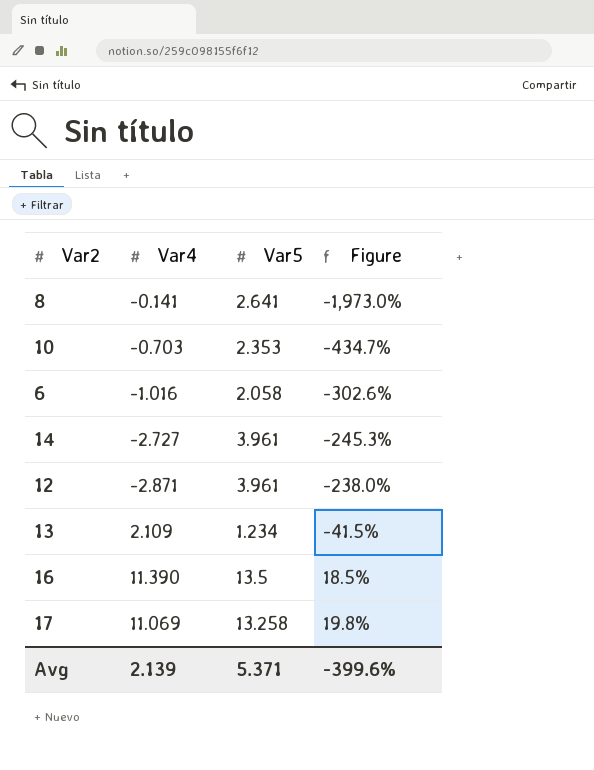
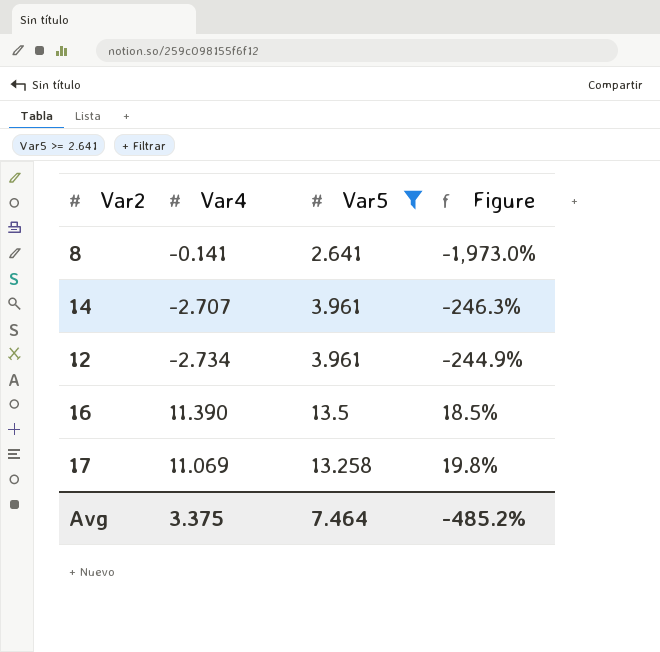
filter: none -> Var5 >= 2.641
14 | Var4: -2.727 -> -2.707
14 | Figure: -245.3% -> -246.3%
12 | Var4: -2.871 -> -2.734
12 | Figure: -238.0% -> -244.9%
Avg | Var4: 2.139 -> 3.375
Avg | Var5: 5.371 -> 7.464
Avg | Figure: -399.6% -> -485.2%

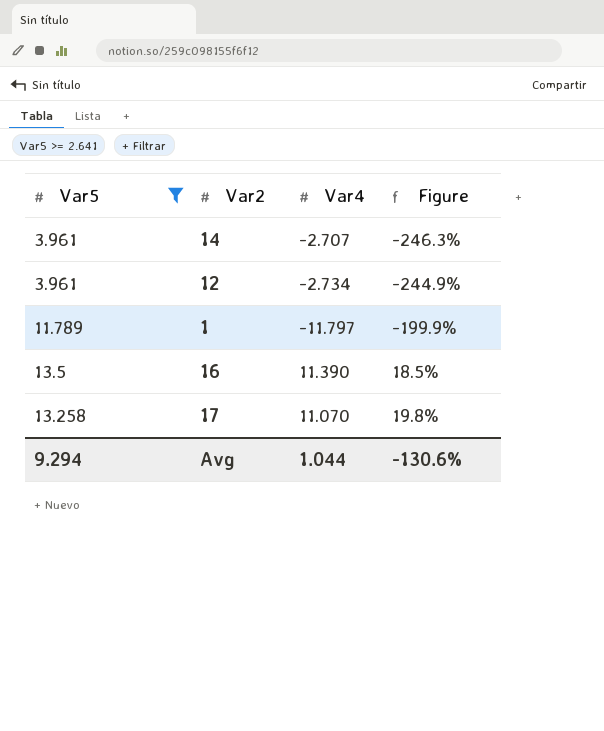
column Var5 | position: 3 -> 1
row 8: -0.141 | 2.641 | -1,973.0% -> none
row 1: none -> 11.789 | -11.797 | -199.9%
17 | Var4: 11.069 -> 11.070
Avg | Var5: 7.464 -> 9.294
Avg | Var4: 3.375 -> 1.044
Avg | Figure: -485.2% -> -130.6%

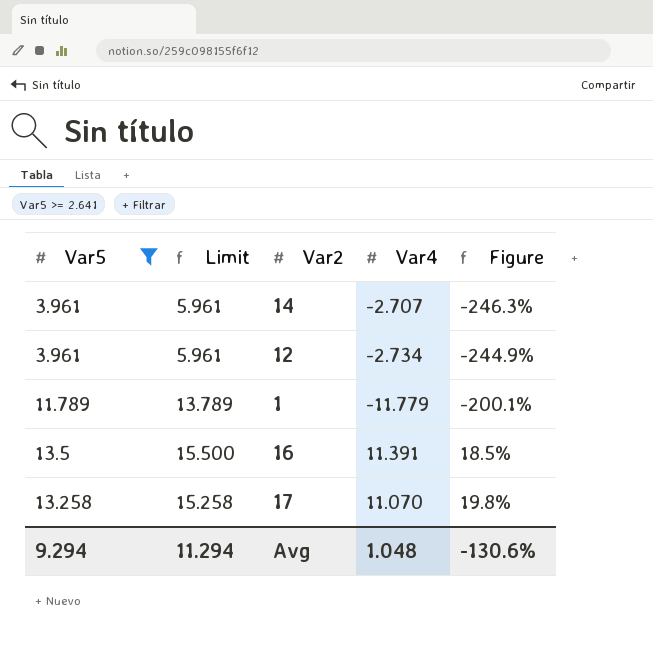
column Limit | formula: none -> [Var5] + 2
1 | Var4: -11.797 -> -11.779
1 | Figure: -199.9% -> -200.1%
16 | Var4: 11.390 -> 11.391
Avg | Var4: 1.044 -> 1.048

